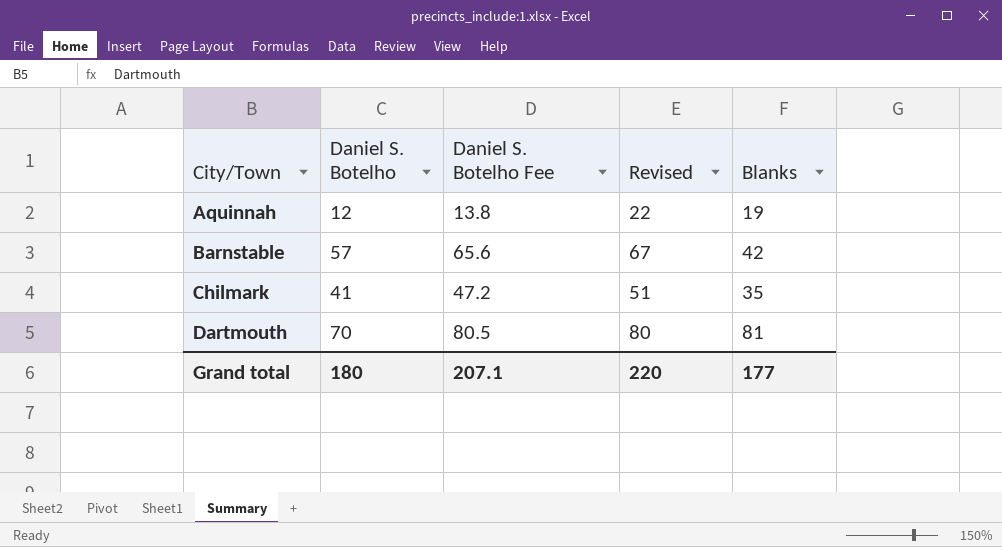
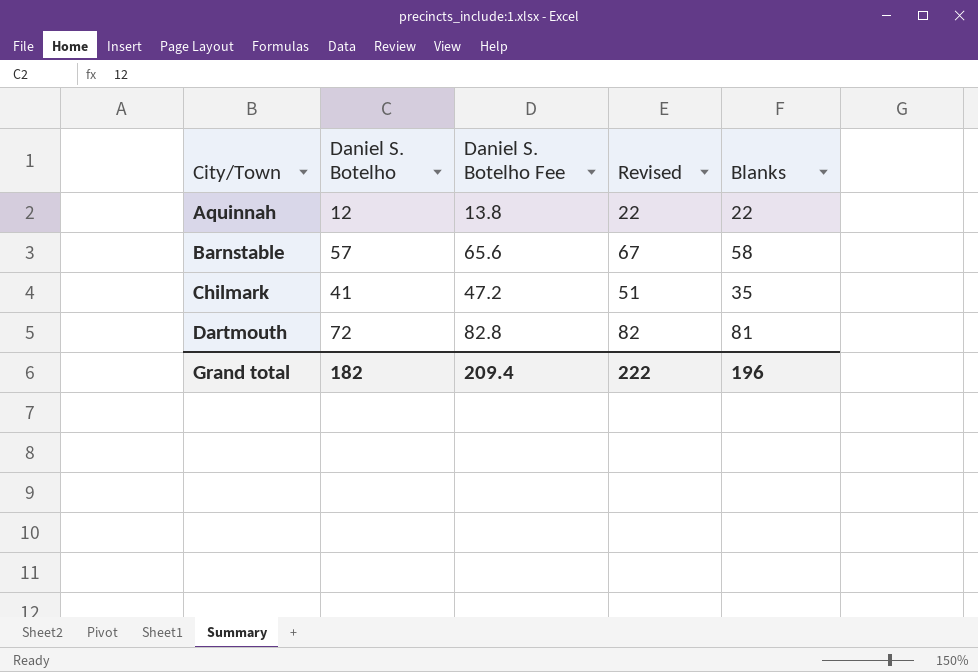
Aquinnah | Blanks: 19 -> 22
Barnstable | Blanks: 42 -> 58
Dartmouth | Daniel S. Botelho: 70 -> 72
Dartmouth | Daniel S. Botelho Fee: 80.5 -> 82.8
Dartmouth | Revised: 80 -> 82
Grand total | Daniel S. Botelho: 180 -> 182
Grand total | Daniel S. Botelho Fee: 207.1 -> 209.4
Grand total | Revised: 220 -> 222
Grand total | Blanks: 177 -> 196

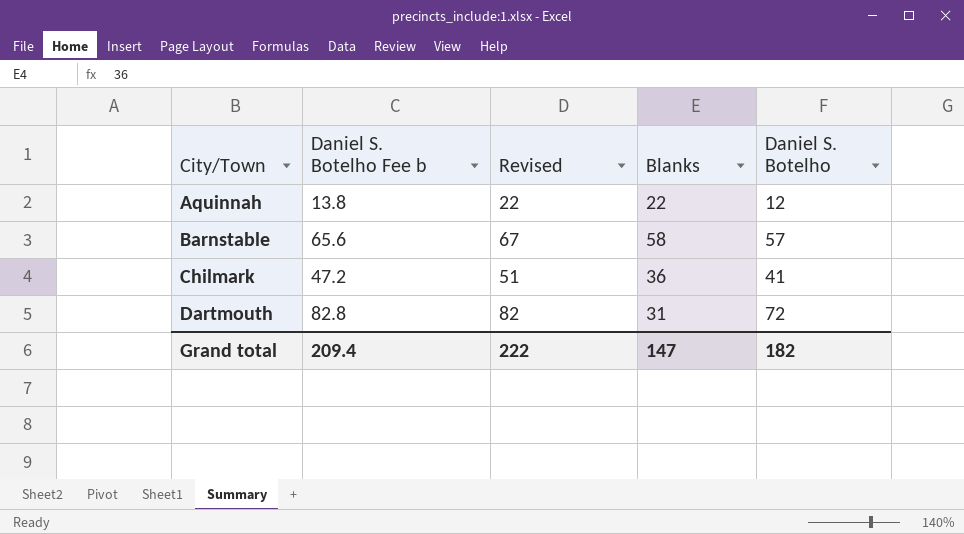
column name: Daniel S. Botelho Fee -> Daniel S. Botelho Fee b
column Daniel S. Botelho | position: 2 -> 5
Chilmark | Blanks: 35 -> 36
Dartmouth | Blanks: 81 -> 31
Grand total | Blanks: 196 -> 147

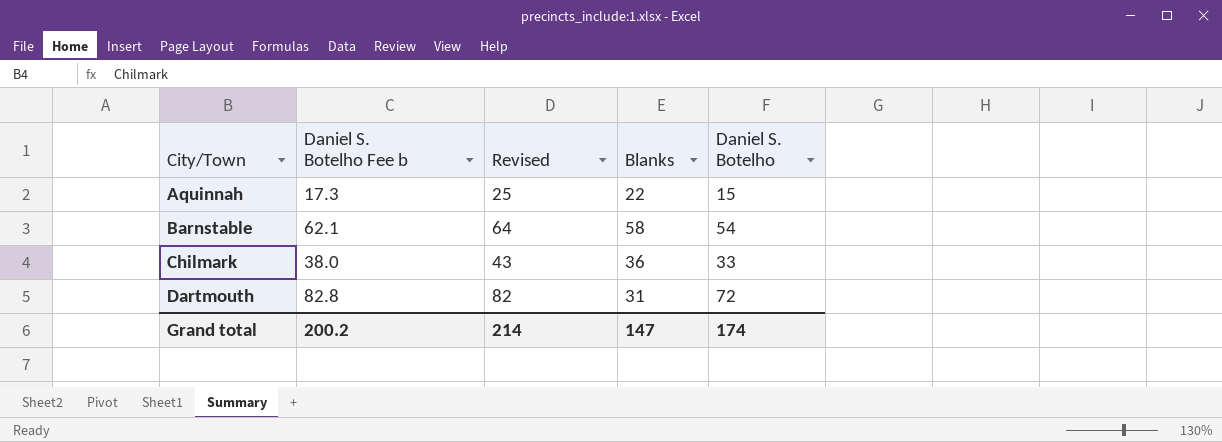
Aquinnah | Daniel S. Botelho Fee b: 13.8 -> 17.3
Aquinnah | Revised: 22 -> 25
Aquinnah | Daniel S. Botelho: 12 -> 15
Barnstable | Daniel S. Botelho Fee b: 65.6 -> 62.1
Barnstable | Revised: 67 -> 64
Barnstable | Daniel S. Botelho: 57 -> 54
Chilmark | Daniel S. Botelho Fee b: 47.2 -> 38.0
Chilmark | Revised: 51 -> 43
Chilmark | Daniel S. Botelho: 41 -> 33
Grand total | Daniel S. Botelho Fee b: 209.4 -> 200.2
Grand total | Revised: 222 -> 214
Grand total | Daniel S. Botelho: 182 -> 174

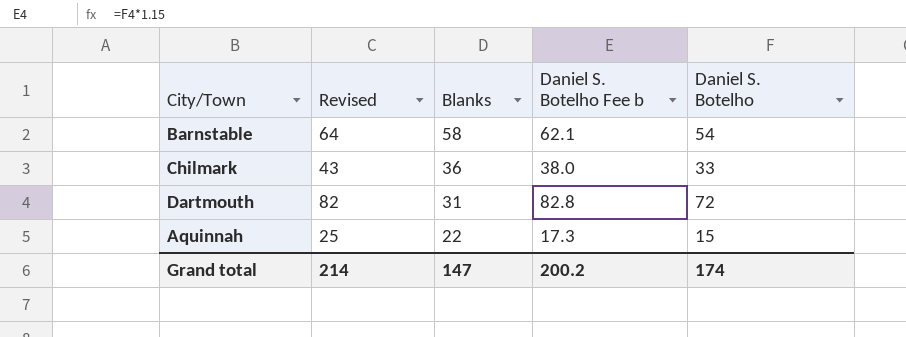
row order: City/Town ascending -> Blanks descending
column Daniel S. Botelho Fee b | position: 2 -> 4

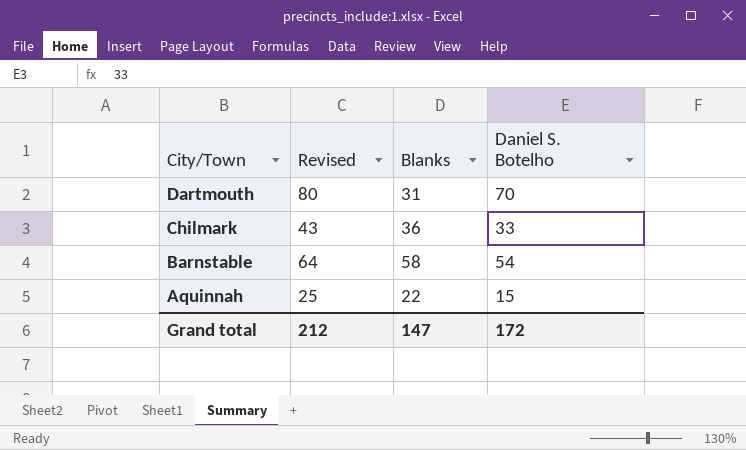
row order: Blanks descending -> City/Town descending
column Daniel S. Botelho Fee b | formula: [Daniel S. Botelho] * 1.15 -> none
Dartmouth | Revised: 82 -> 80
Dartmouth | Daniel S. Botelho: 72 -> 70
Grand total | Revised: 214 -> 212
Grand total | Daniel S. Botelho: 174 -> 172

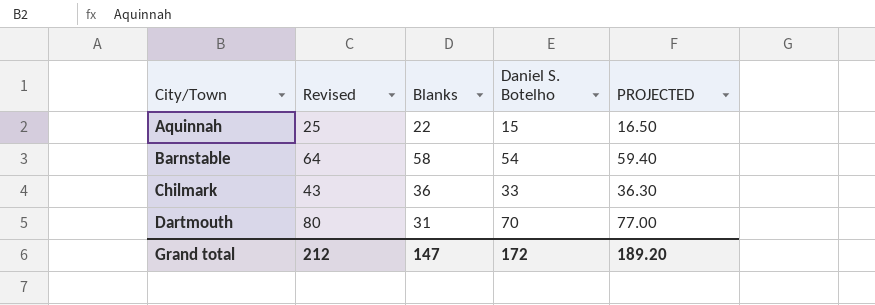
row order: City/Town descending -> City/Town ascending
column PROJECTED | formula: none -> [Daniel S. Botelho] * 1.1

